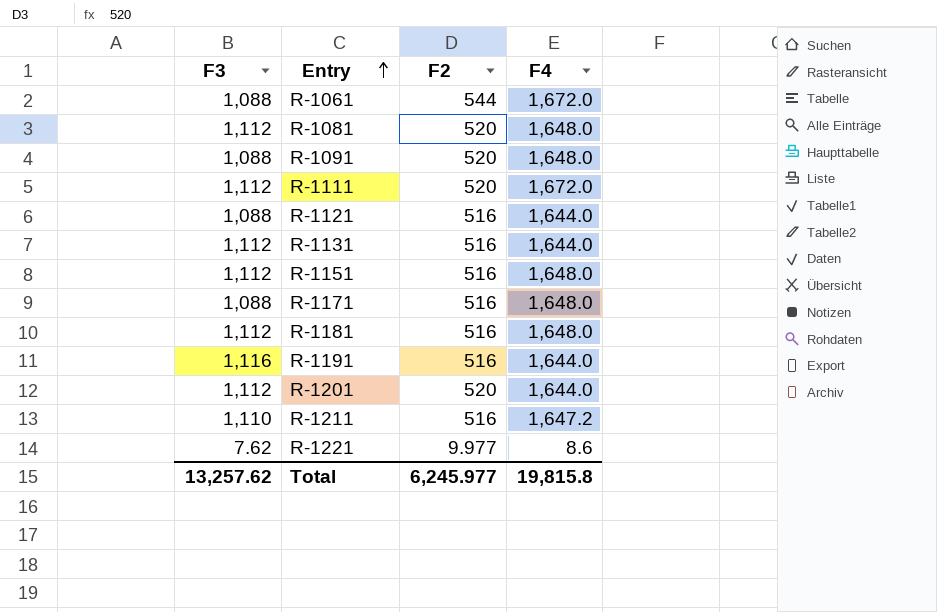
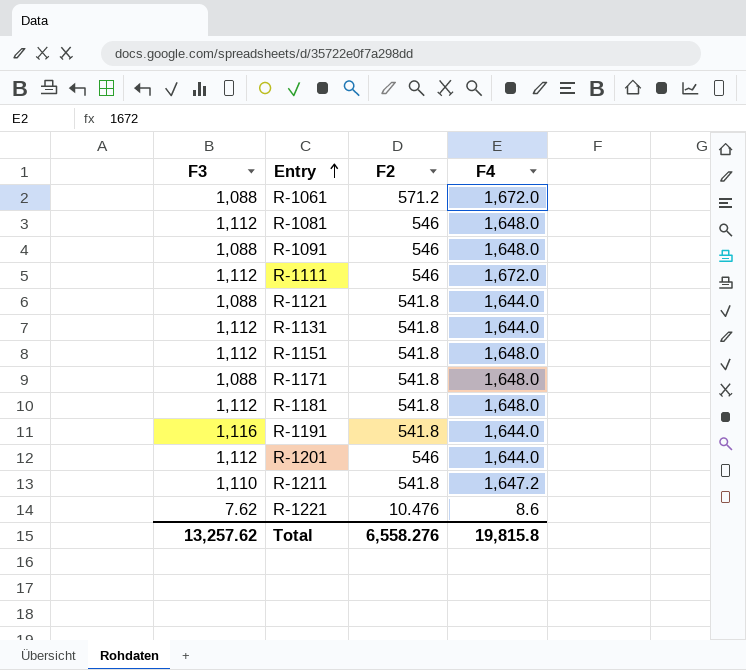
R-1061 | F2: 544 -> 571.2
R-1081 | F2: 520 -> 546
R-1091 | F2: 520 -> 546
R-1111 | F2: 520 -> 546
R-1121 | F2: 516 -> 541.8
R-1131 | F2: 516 -> 541.8
R-1151 | F2: 516 -> 541.8
R-1171 | F2: 516 -> 541.8
R-1181 | F2: 516 -> 541.8
R-1191 | F2: 516 -> 541.8
R-1201 | F2: 520 -> 546
R-1211 | F2: 516 -> 541.8
R-1221 | F2: 9.977 -> 10.476
Total | F2: 6,245.977 -> 6,558.276

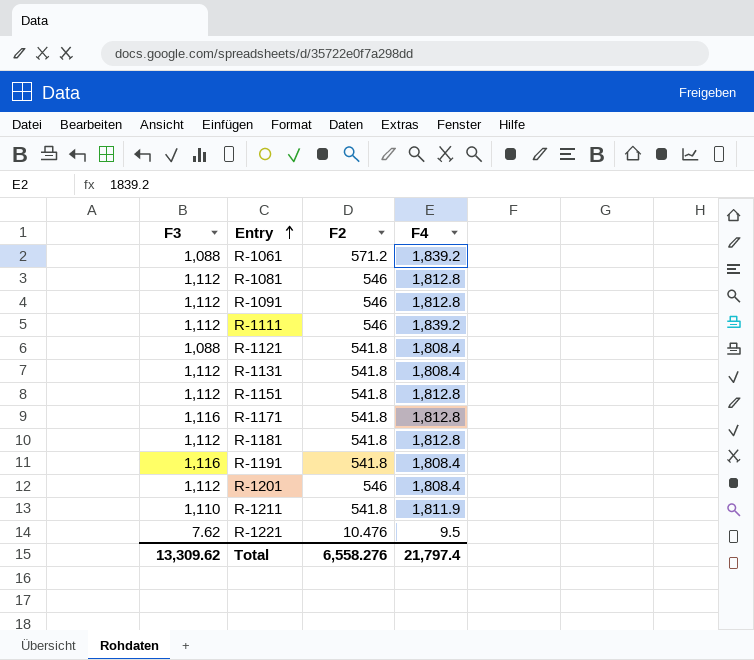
R-1061 | F4: 1,672.0 -> 1,839.2
R-1081 | F4: 1,648.0 -> 1,812.8
R-1091 | F3: 1,088 -> 1,112
R-1091 | F4: 1,648.0 -> 1,812.8
R-1111 | F4: 1,672.0 -> 1,839.2
R-1121 | F4: 1,644.0 -> 1,808.4
R-1131 | F4: 1,644.0 -> 1,808.4
R-1151 | F4: 1,648.0 -> 1,812.8
R-1171 | F3: 1,088 -> 1,116
R-1171 | F4: 1,648.0 -> 1,812.8
R-1181 | F4: 1,648.0 -> 1,812.8
R-1191 | F4: 1,644.0 -> 1,808.4
R-1201 | F4: 1,644.0 -> 1,808.4
R-1211 | F4: 1,647.2 -> 1,811.9
R-1221 | F4: 8.6 -> 9.5
Total | F3: 13,257.62 -> 13,309.62
Total | F4: 19,815.8 -> 21,797.4

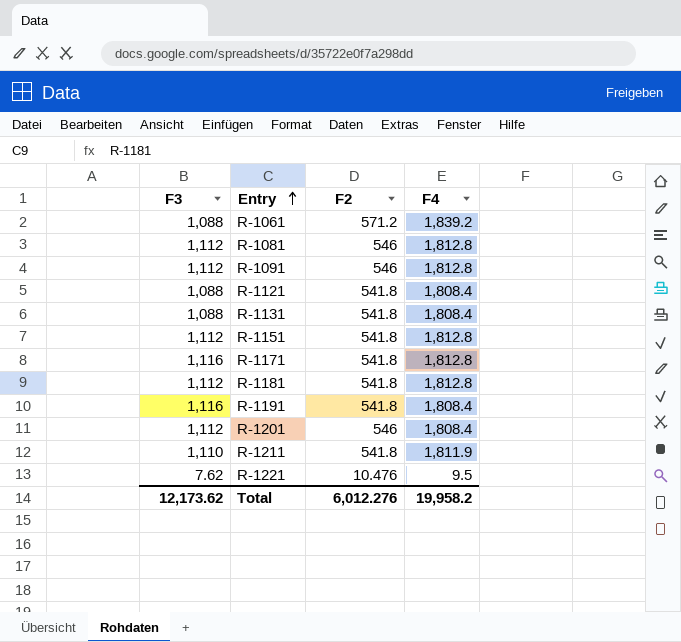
row R-1111: 1,112 | 546 | 1,839.2 -> none
R-1131 | F3: 1,112 -> 1,088
Total | F3: 13,309.62 -> 12,173.62
Total | F2: 6,558.276 -> 6,012.276
Total | F4: 21,797.4 -> 19,958.2

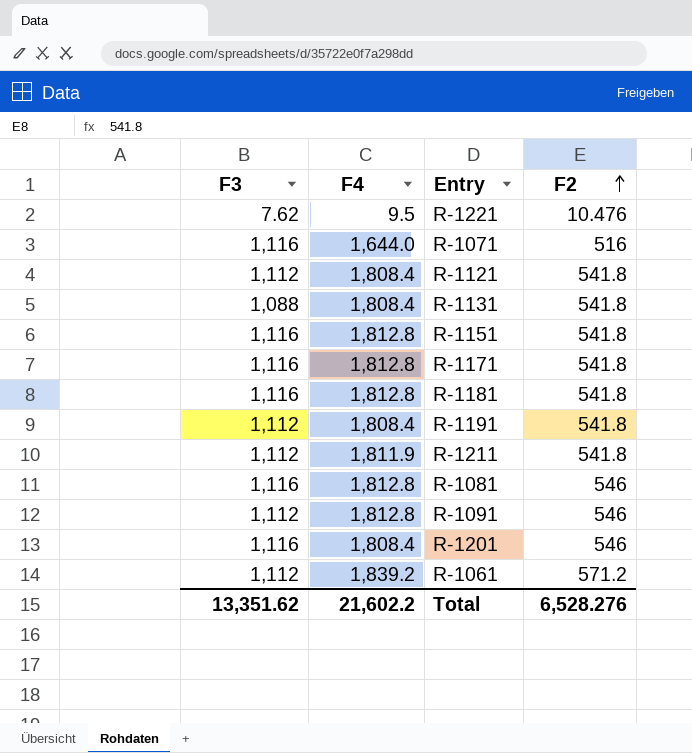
row order: Entry ascending -> F2 ascending
column F4 | position: 4 -> 2
row R-1071: none -> 1,116 | 1,644.0 | 516
R-1121 | F3: 1,088 -> 1,112
R-1151 | F3: 1,112 -> 1,116
R-1181 | F3: 1,112 -> 1,116
R-1191 | F3: 1,116 -> 1,112
R-1211 | F3: 1,110 -> 1,112
R-1081 | F3: 1,112 -> 1,116
R-1201 | F3: 1,112 -> 1,116
R-1061 | F3: 1,088 -> 1,112
Total | F3: 12,173.62 -> 13,351.62
Total | F4: 19,958.2 -> 21,602.2
Total | F2: 6,012.276 -> 6,528.276

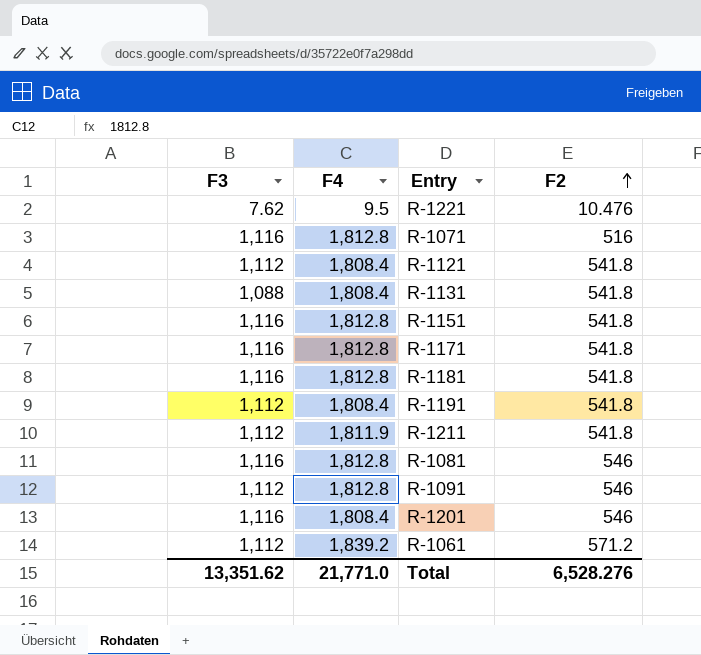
R-1071 | F4: 1,644.0 -> 1,812.8
Total | F4: 21,602.2 -> 21,771.0

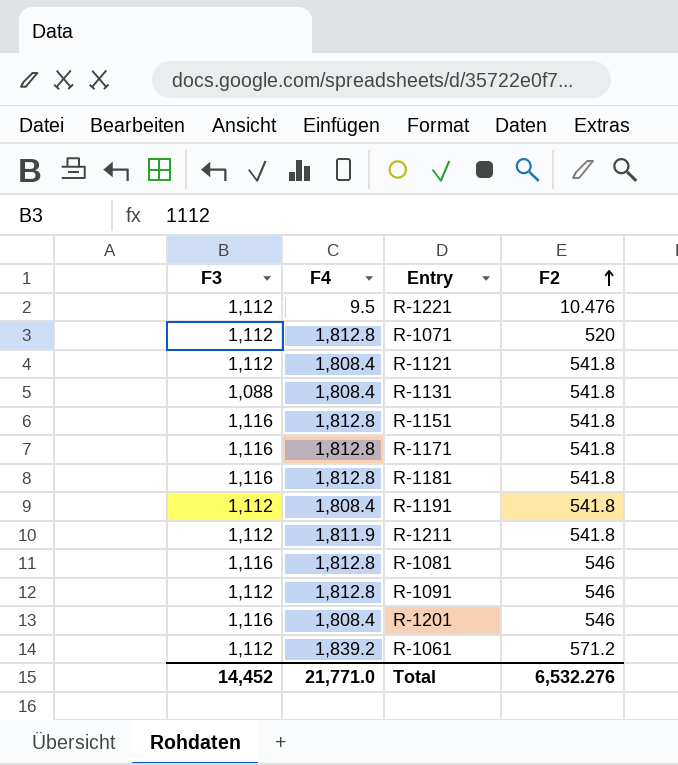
R-1221 | F3: 7.62 -> 1,112
R-1071 | F3: 1,116 -> 1,112
R-1071 | F2: 516 -> 520
Total | F3: 13,351.62 -> 14,452
Total | F2: 6,528.276 -> 6,532.276

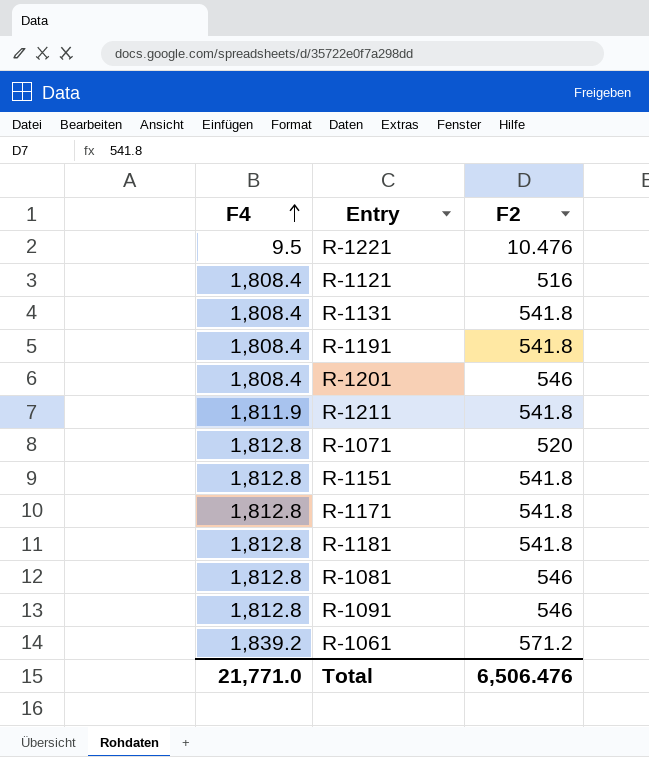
row order: F2 ascending -> F4 ascending
column F3 | position: 1 -> none
R-1121 | F2: 541.8 -> 516
Total | F2: 6,532.276 -> 6,506.476

